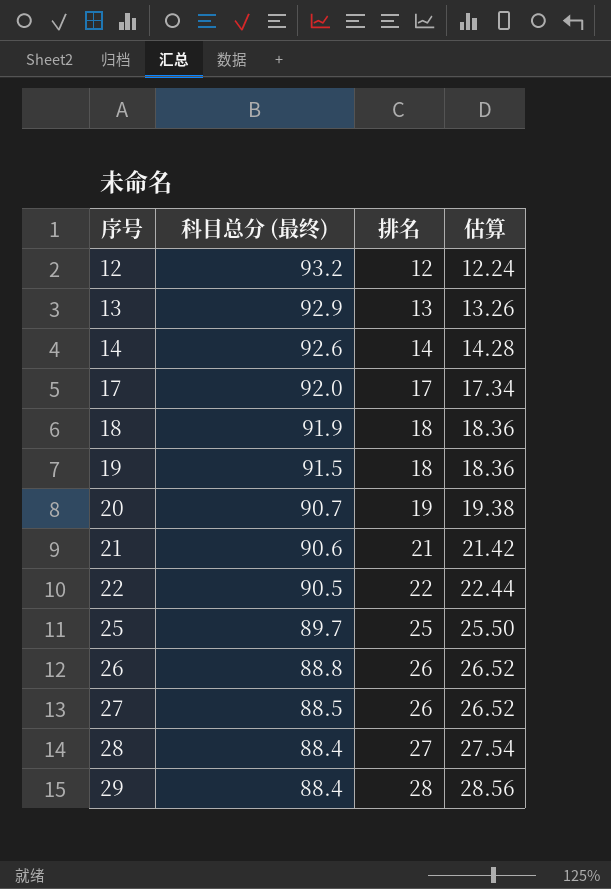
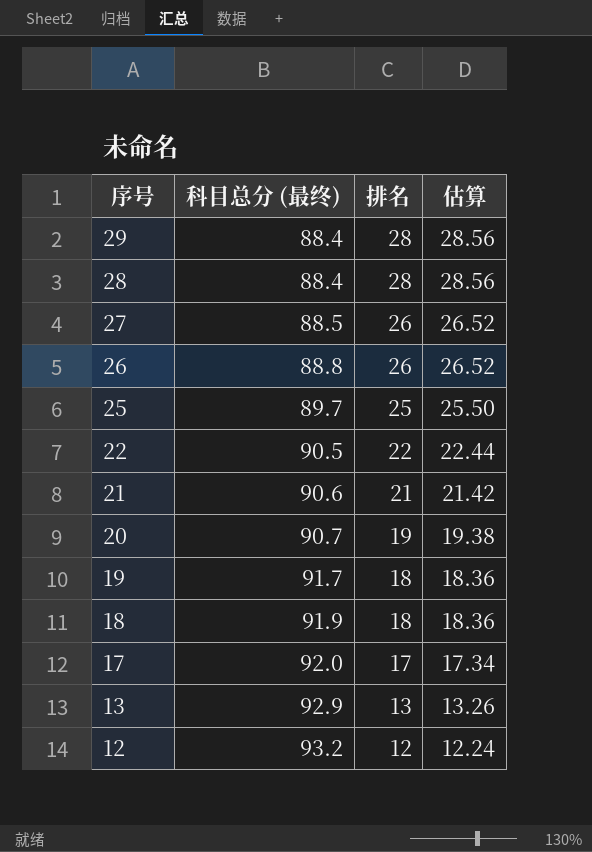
row order: 序号 ascending -> 序号 descending
row 14: 92.6 | 14 | 14.28 -> none
28 | 排名: 27 -> 28
28 | 估算: 27.54 -> 28.56
19 | 科目总分 (最终): 91.5 -> 91.7

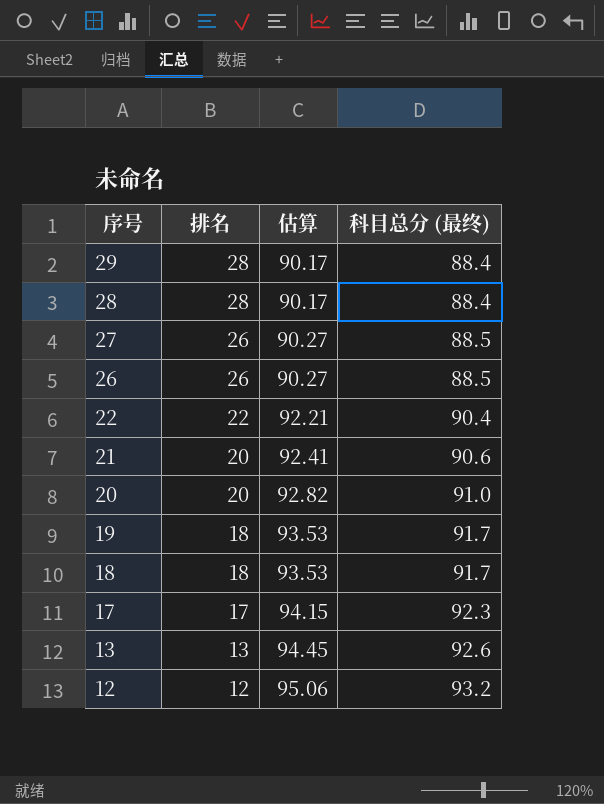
column 估算 | formula: [排名] * 1.02 -> [科目总分 (最终)] * 1.02
column 科目总分 (最终) | position: 2 -> 4
row 25: 89.7 | 25 | 25.50 -> none
26 | 科目总分 (最终): 88.8 -> 88.5
22 | 科目总分 (最终): 90.5 -> 90.4
21 | 排名: 21 -> 20
20 | 排名: 19 -> 20
20 | 科目总分 (最终): 90.7 -> 91.0
18 | 科目总分 (最终): 91.9 -> 91.7
17 | 科目总分 (最终): 92.0 -> 92.3
13 | 科目总分 (最终): 92.9 -> 92.6

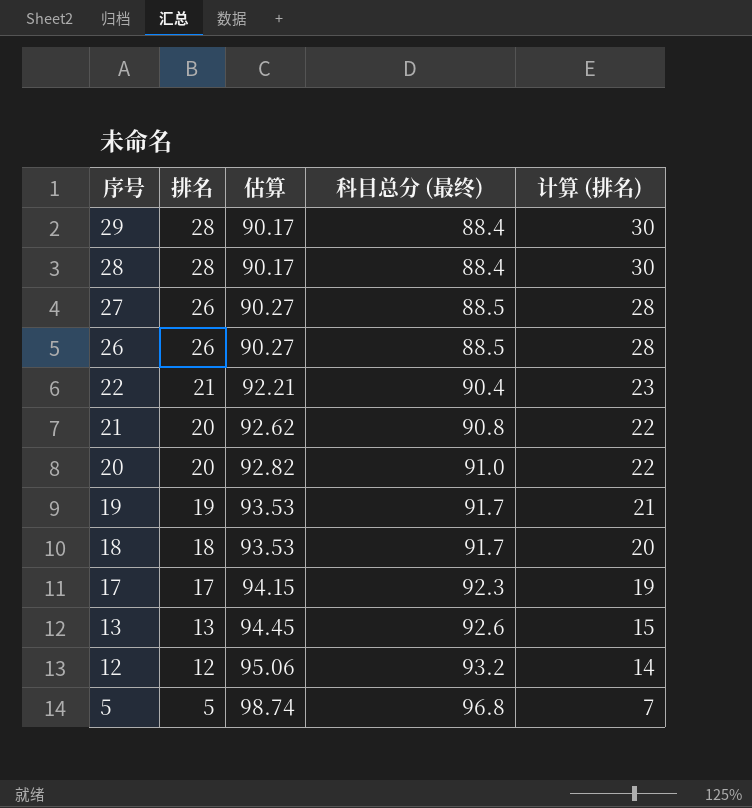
column 计算 (排名) | formula: none -> [排名] + 2
22 | 排名: 22 -> 21
21 | 估算: 92.41 -> 92.62
21 | 科目总分 (最终): 90.6 -> 90.8
19 | 排名: 18 -> 19
row 5: none -> 5 | 98.74 | 96.8 | 7

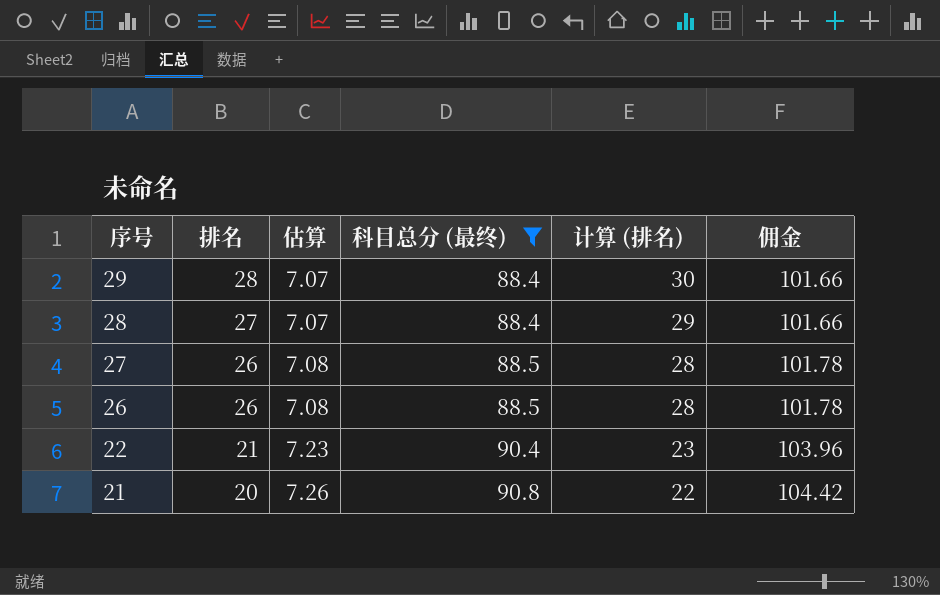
filter: none -> 科目总分 (最终) <= 90.8
column 估算 | formula: [科目总分 (最终)] * 1.02 -> [科目总分 (最终)] * 0.08
column 佣金 | formula: none -> [科目总分 (最终)] * 1.15
28 | 排名: 28 -> 27
28 | 计算 (排名): 30 -> 29

